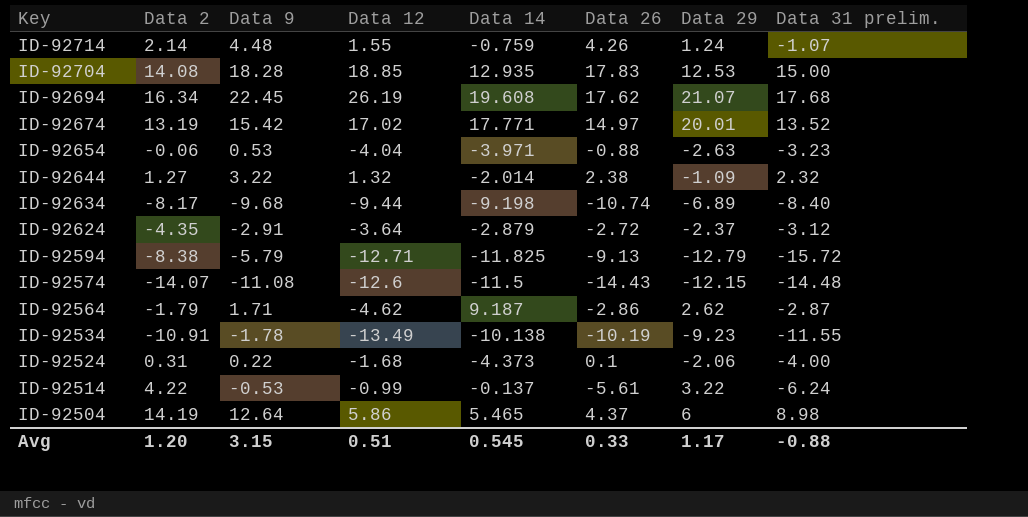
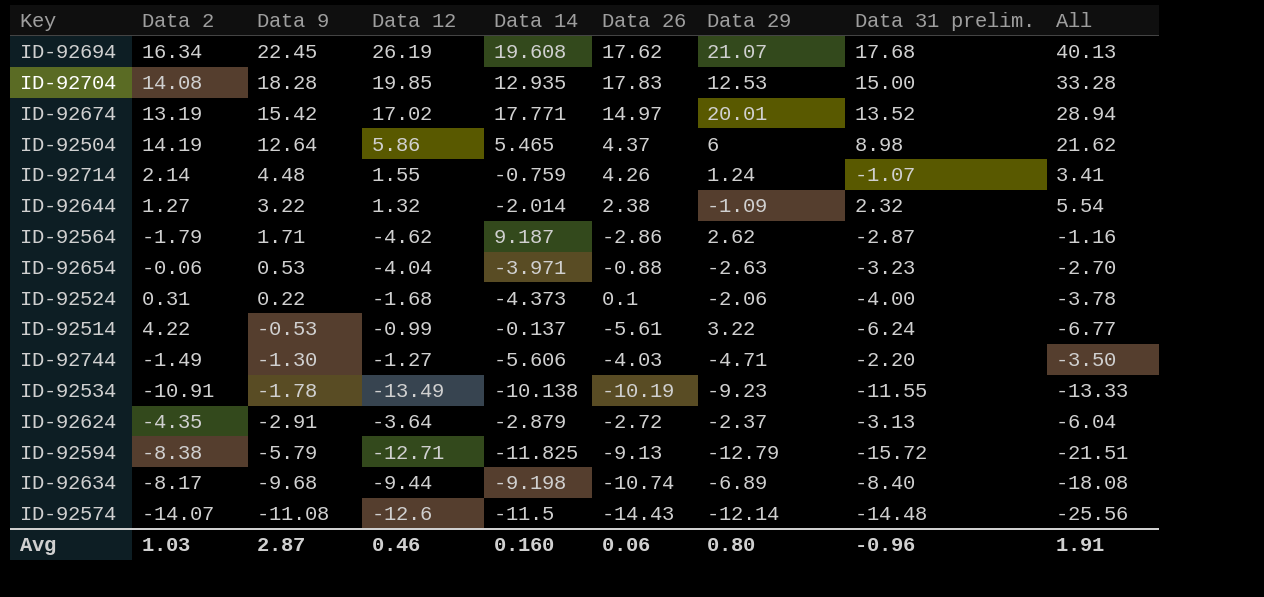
row order: Key descending -> Data 9 descending
column All | formula: none -> [Data 9] + [Data 31 prelim.]
ID-92704 | Data 12: 18.85 -> 19.85
row ID-92744: none -> -1.49 | -1.30 | -1.27 | -5.606 | -4.03 | -4.71 | -2.20 | -3.50
ID-92624 | Data 31 prelim.: -3.12 -> -3.13
ID-92574 | Data 29: -12.15 -> -12.14
Avg | Data 2: 1.20 -> 1.03
Avg | Data 9: 3.15 -> 2.87
Avg | Data 12: 0.51 -> 0.46
Avg | Data 14: 0.545 -> 0.160
Avg | Data 26: 0.33 -> 0.06
Avg | Data 29: 1.17 -> 0.80
Avg | Data 31 prelim.: -0.88 -> -0.96

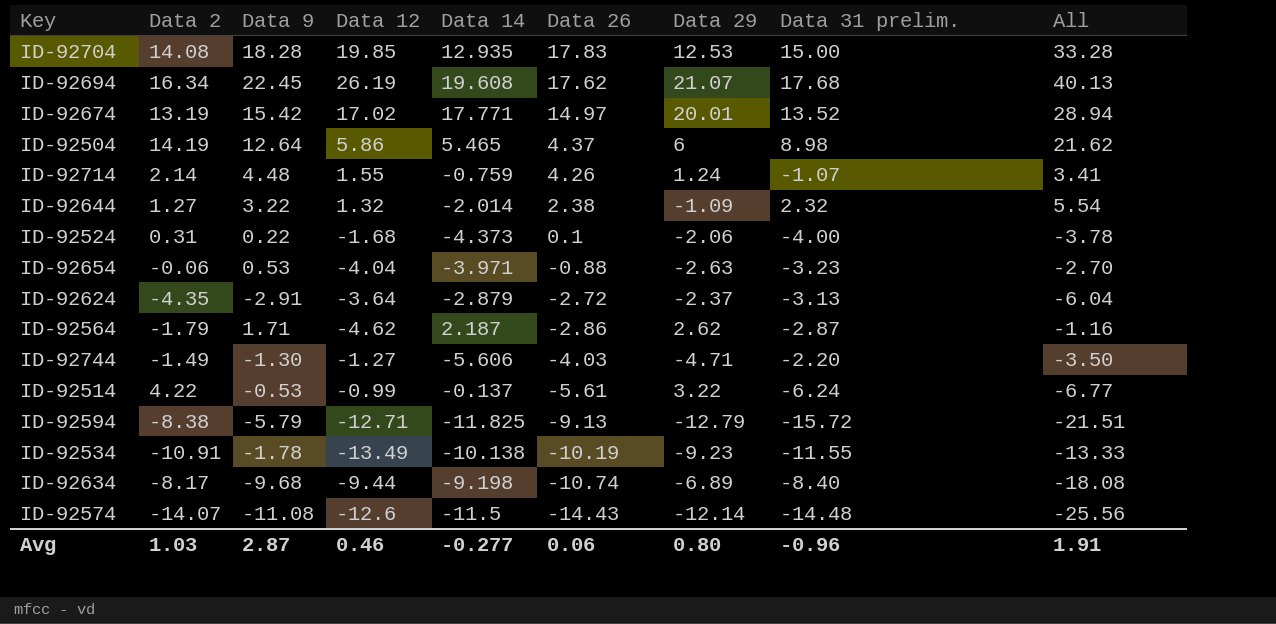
row order: Data 9 descending -> Data 26 descending
ID-92564 | Data 14: 9.187 -> 2.187
Avg | Data 14: 0.160 -> -0.277

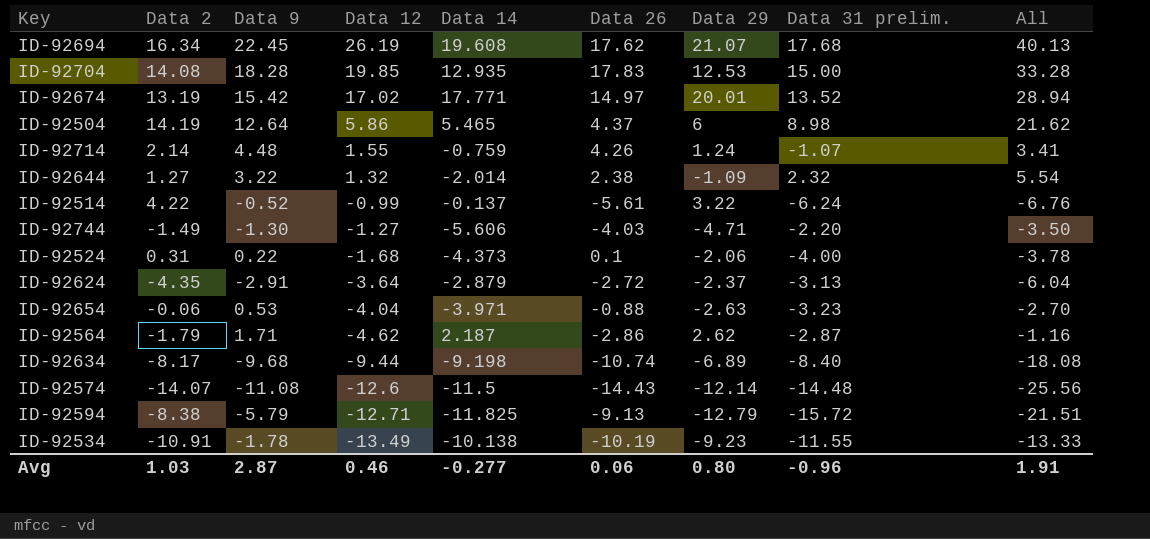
row order: Data 26 descending -> Data 12 descending
ID-92514 | Data 9: -0.53 -> -0.52
ID-92514 | All: -6.77 -> -6.76

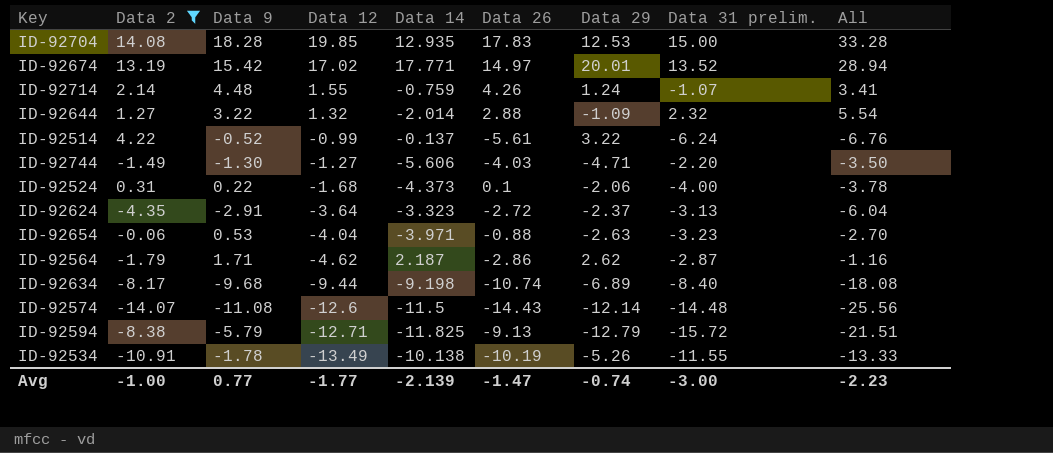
filter: none -> Data 2 <= 14.08
ID-92644 | Data 26: 2.38 -> 2.88
ID-92624 | Data 14: -2.879 -> -3.323
ID-92534 | Data 29: -9.23 -> -5.26
Avg | Data 2: 1.03 -> -1.00
Avg | Data 9: 2.87 -> 0.77
Avg | Data 12: 0.46 -> -1.77
Avg | Data 14: -0.277 -> -2.139
Avg | Data 26: 0.06 -> -1.47
Avg | Data 29: 0.80 -> -0.74
Avg | Data 31 prelim.: -0.96 -> -3.00
Avg | All: 1.91 -> -2.23

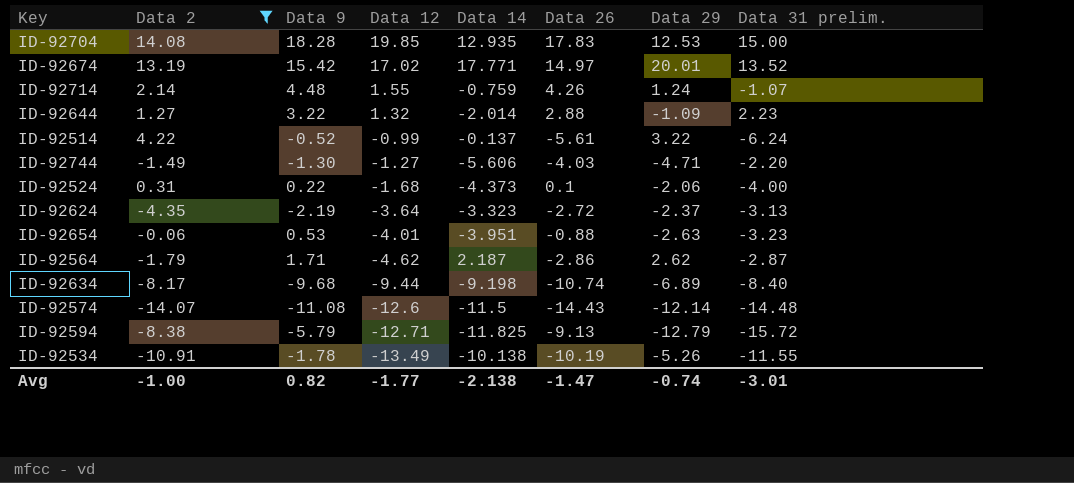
column All | formula: [Data 9] + [Data 31 prelim.] -> none
ID-92644 | Data 31 prelim.: 2.32 -> 2.23
ID-92624 | Data 9: -2.91 -> -2.19
ID-92654 | Data 12: -4.04 -> -4.01
ID-92654 | Data 14: -3.971 -> -3.951
Avg | Data 9: 0.77 -> 0.82
Avg | Data 14: -2.139 -> -2.138
Avg | Data 31 prelim.: -3.00 -> -3.01

